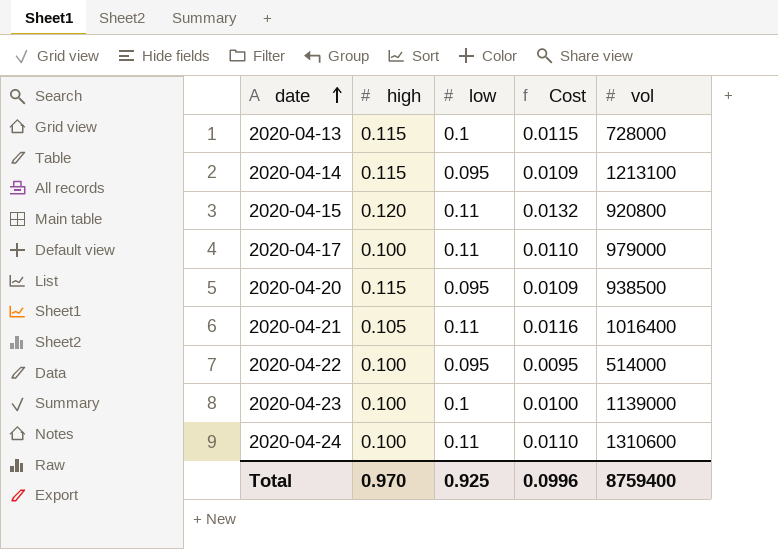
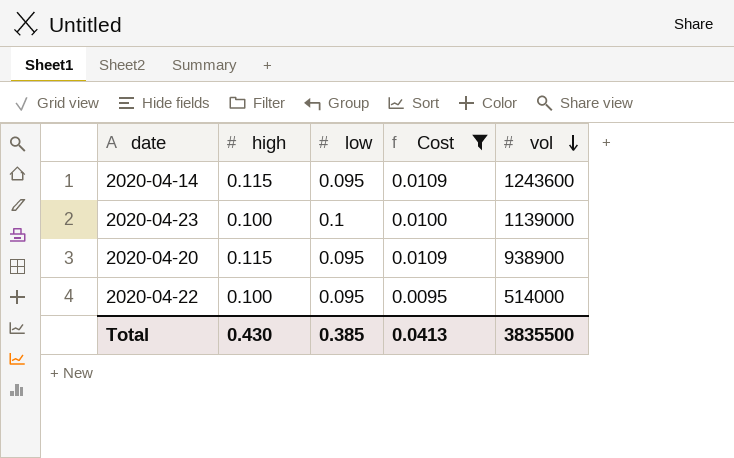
filter: none -> Cost <= 0.0109
row order: date ascending -> vol descending
2020-04-14 | vol: 1213100 -> 1243600
2020-04-20 | vol: 938500 -> 938900
Total | high: 0.970 -> 0.430
Total | low: 0.925 -> 0.385
Total | Cost: 0.0996 -> 0.0413
Total | vol: 8759400 -> 3835500

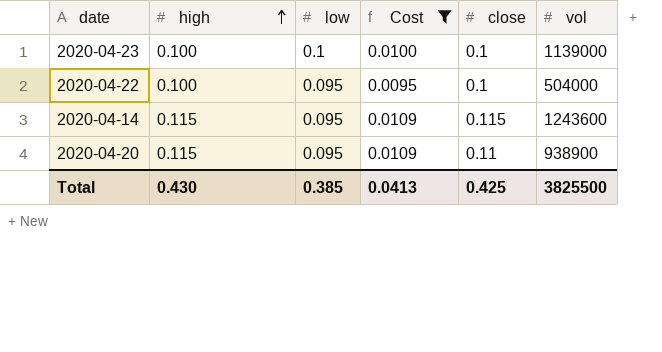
row order: vol descending -> high ascending
column close | position: none -> 5
2020-04-22 | vol: 514000 -> 504000
Total | vol: 3835500 -> 3825500

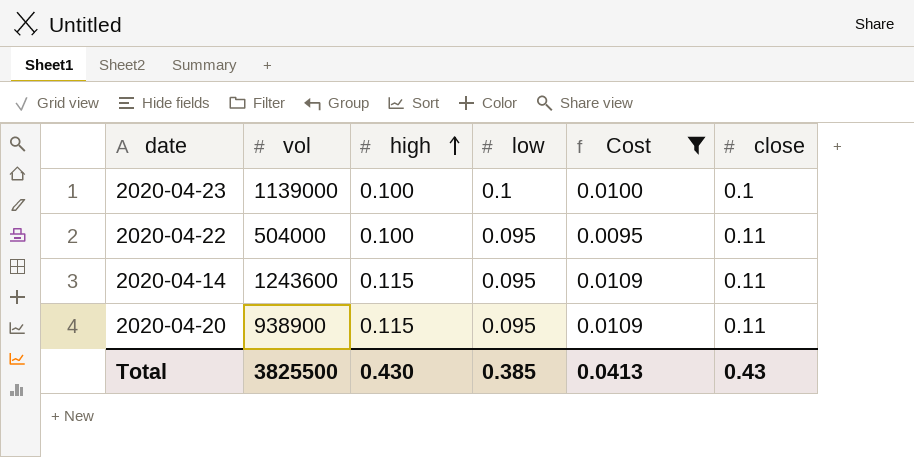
column vol | position: 6 -> 2
2020-04-22 | close: 0.1 -> 0.11
2020-04-14 | close: 0.115 -> 0.11
Total | close: 0.425 -> 0.43

